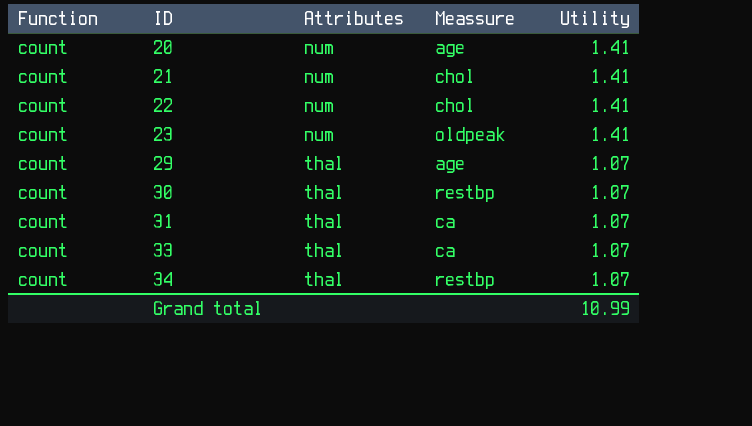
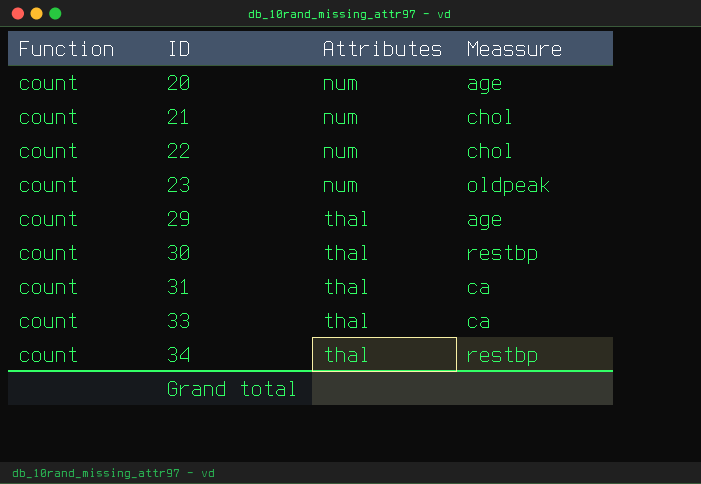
column Utility | position: 5 -> none

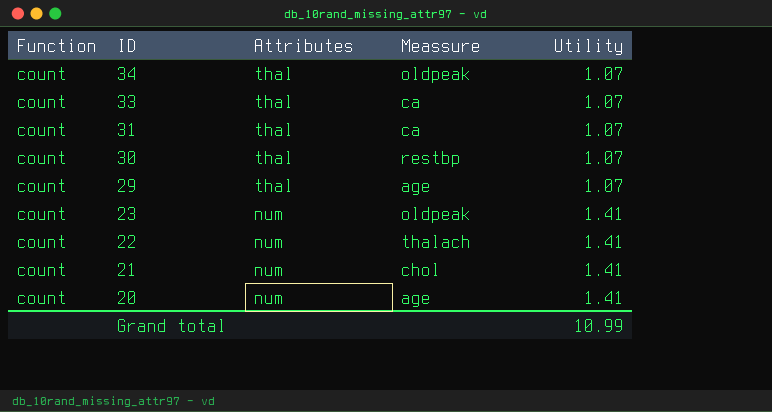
row order: ID ascending -> ID descending
column Utility | position: none -> 5
34 | Meassure: restbp -> oldpeak
22 | Meassure: chol -> thalach

